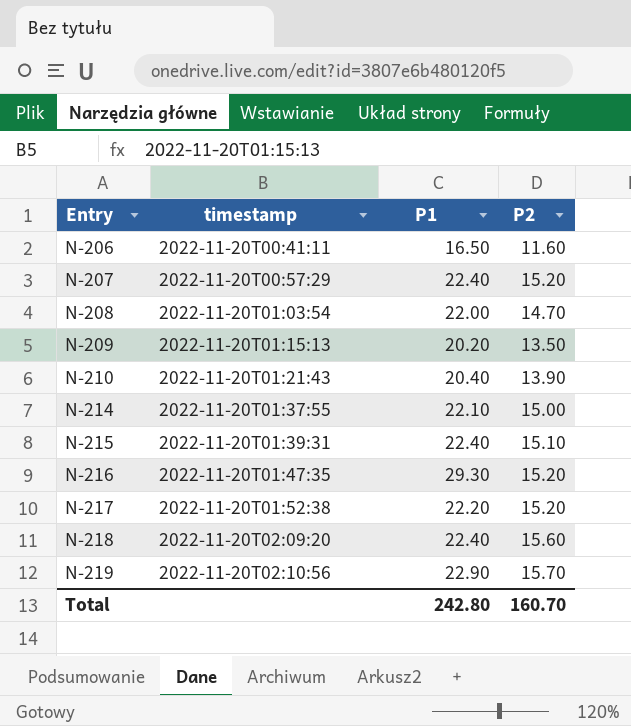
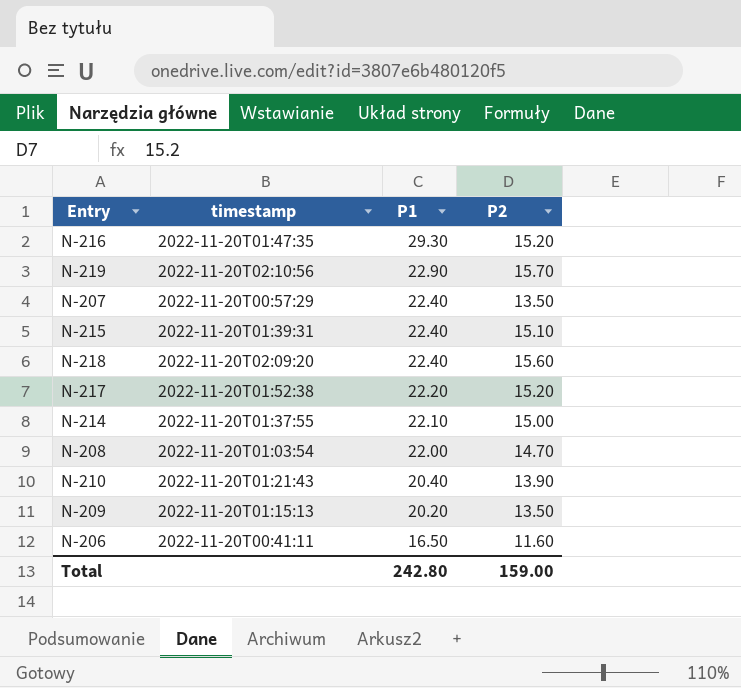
row order: Entry ascending -> P1 descending
N-207 | P2: 15.20 -> 13.50
Total | P2: 160.70 -> 159.00

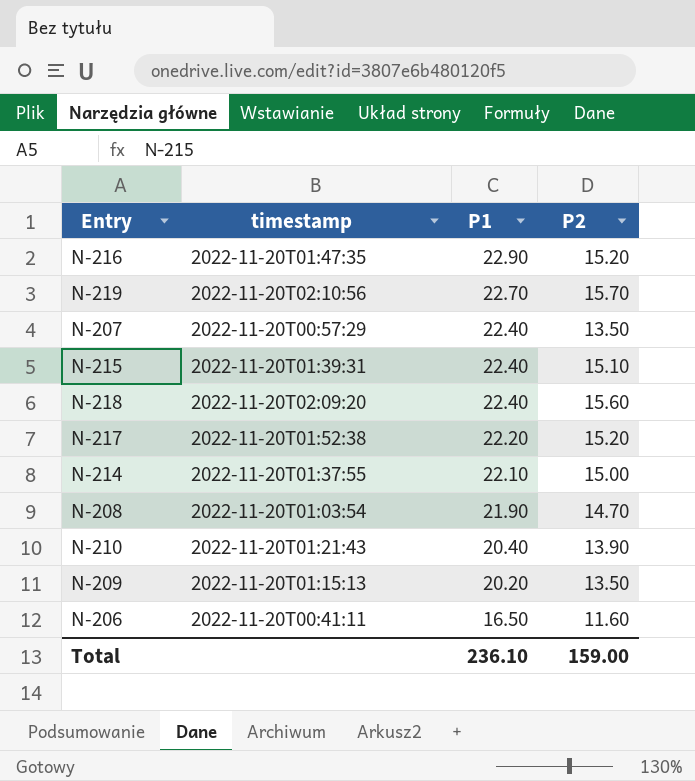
N-216 | P1: 29.30 -> 22.90
N-219 | P1: 22.90 -> 22.70
N-208 | P1: 22.00 -> 21.90
Total | P1: 242.80 -> 236.10

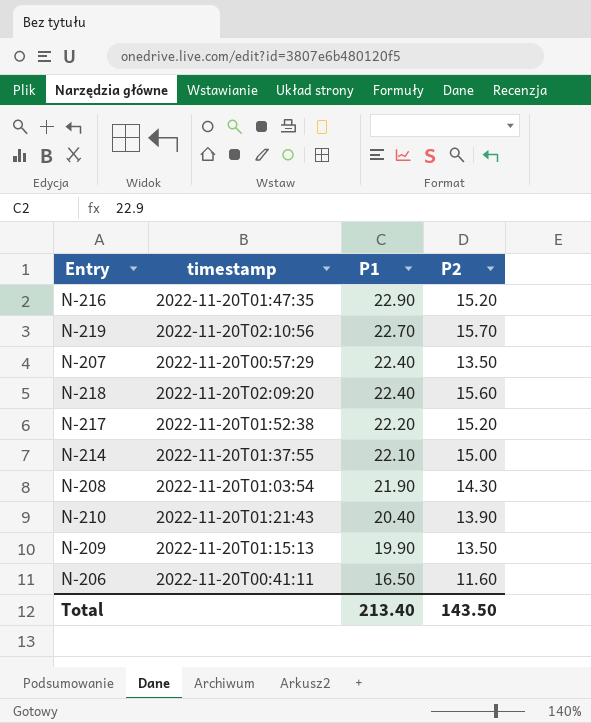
row N-215: 2022-11-20T01:39:31 | 22.40 | 15.10 -> none
N-208 | P2: 14.70 -> 14.30
N-209 | P1: 20.20 -> 19.90
Total | P1: 236.10 -> 213.40
Total | P2: 159.00 -> 143.50

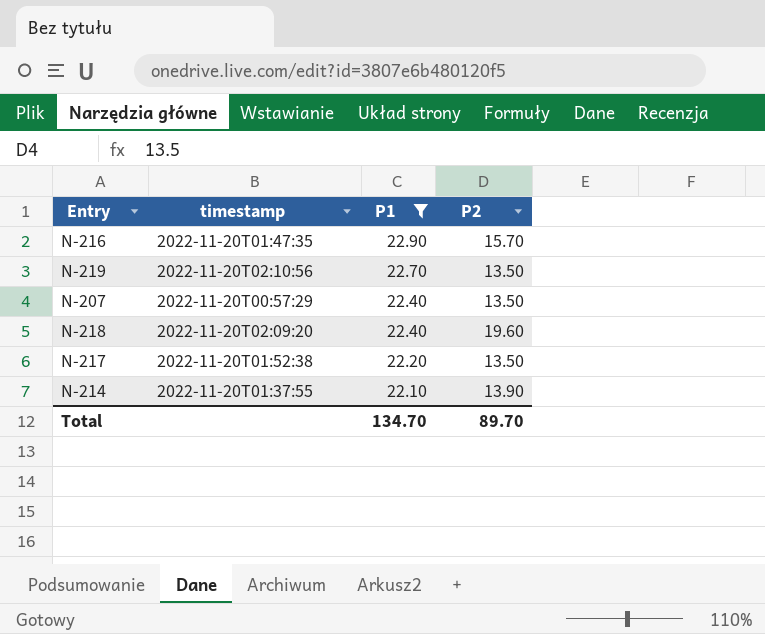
filter: none -> P1 >= 22.10
N-216 | P2: 15.20 -> 15.70
N-219 | P2: 15.70 -> 13.50
N-218 | P2: 15.60 -> 19.60
N-217 | P2: 15.20 -> 13.50
N-214 | P2: 15.00 -> 13.90
Total | P1: 213.40 -> 134.70
Total | P2: 143.50 -> 89.70

